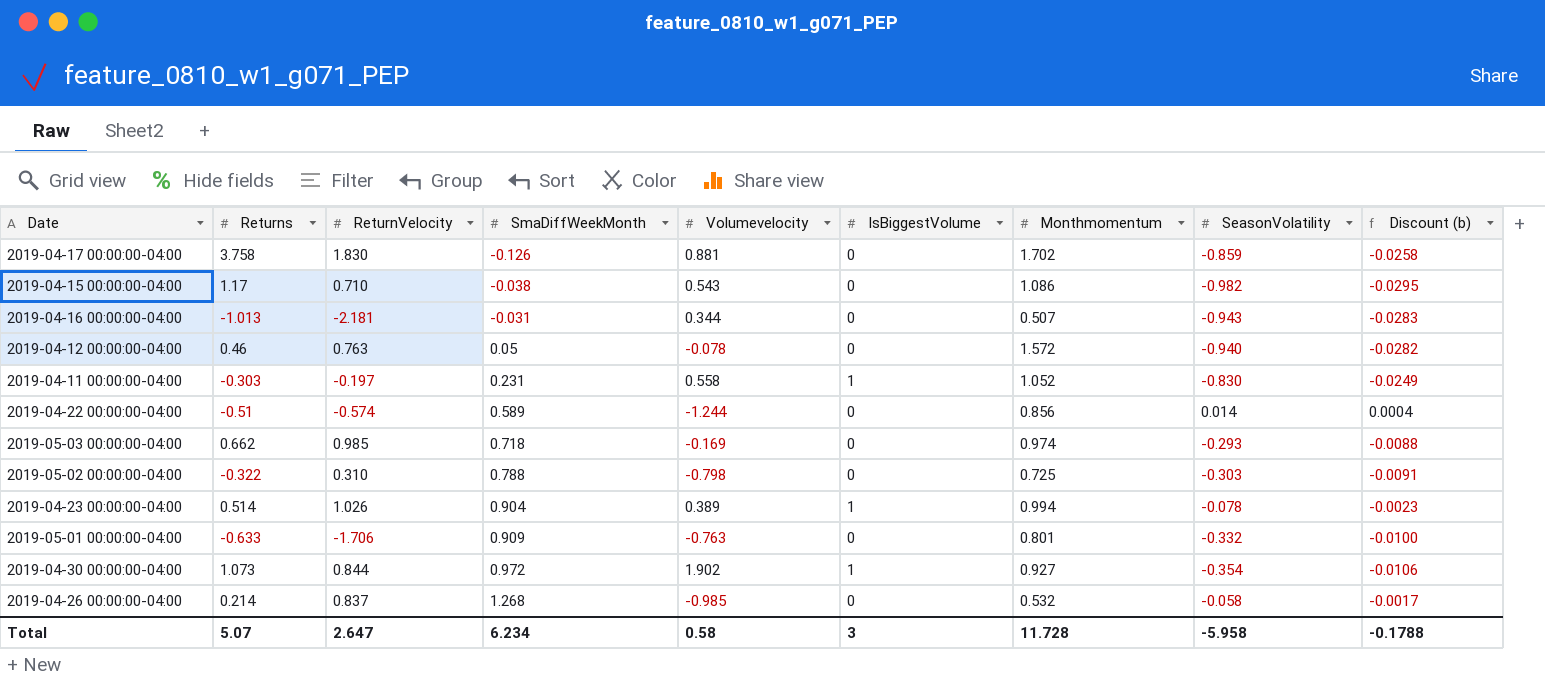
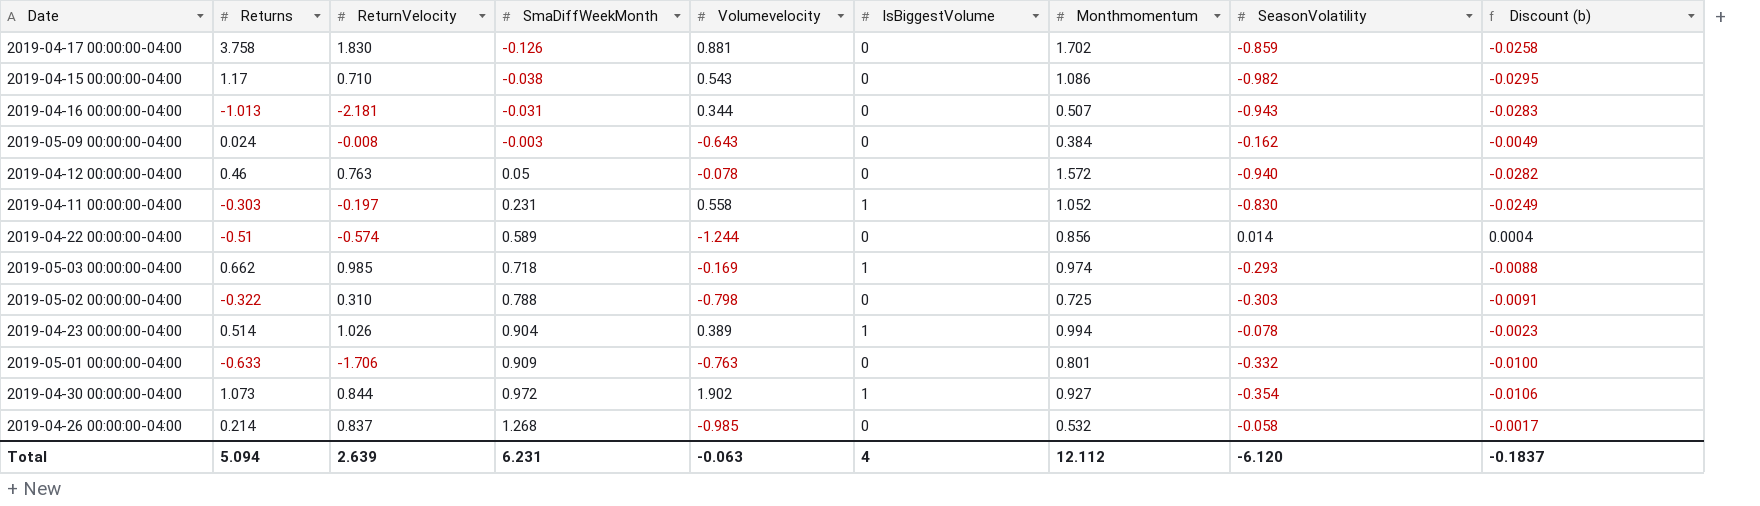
row 2019-05-09 00:00:00-04:00: none -> 0.024 | -0.008 | -0.003 | -0.643 | 0 | 0.384 | -0.162 | -0.0049
2019-05-03 00:00:00-04:00 | IsBiggestVolume: 0 -> 1
Total | Returns: 5.07 -> 5.094
Total | ReturnVelocity: 2.647 -> 2.639
Total | SmaDiffWeekMonth: 6.234 -> 6.231
Total | Volumevelocity: 0.58 -> -0.063
Total | IsBiggestVolume: 3 -> 4
Total | Monthmomentum: 11.728 -> 12.112
Total | SeasonVolatility: -5.958 -> -6.120
Total | Discount (b): -0.1788 -> -0.1837

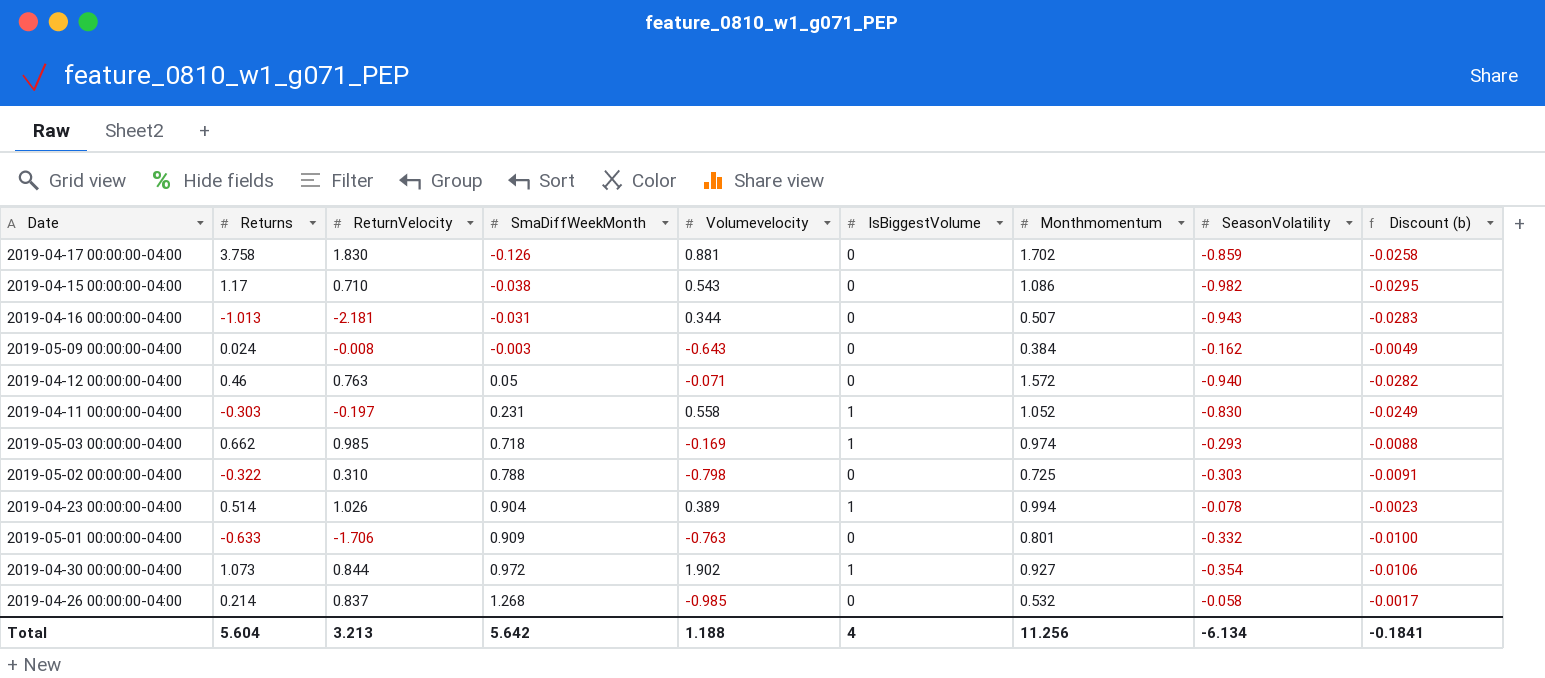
row 2019-04-22 00:00:00-04:00: -0.51 | -0.574 | 0.589 | -1.244 | 0 | 0.856 | 0.014 | 0.0004 -> none
2019-04-12 00:00:00-04:00 | Volumevelocity: -0.078 -> -0.071
Total | Returns: 5.094 -> 5.604
Total | ReturnVelocity: 2.639 -> 3.213
Total | SmaDiffWeekMonth: 6.231 -> 5.642
Total | Volumevelocity: -0.063 -> 1.188
Total | Monthmomentum: 12.112 -> 11.256
Total | SeasonVolatility: -6.120 -> -6.134
Total | Discount (b): -0.1837 -> -0.1841

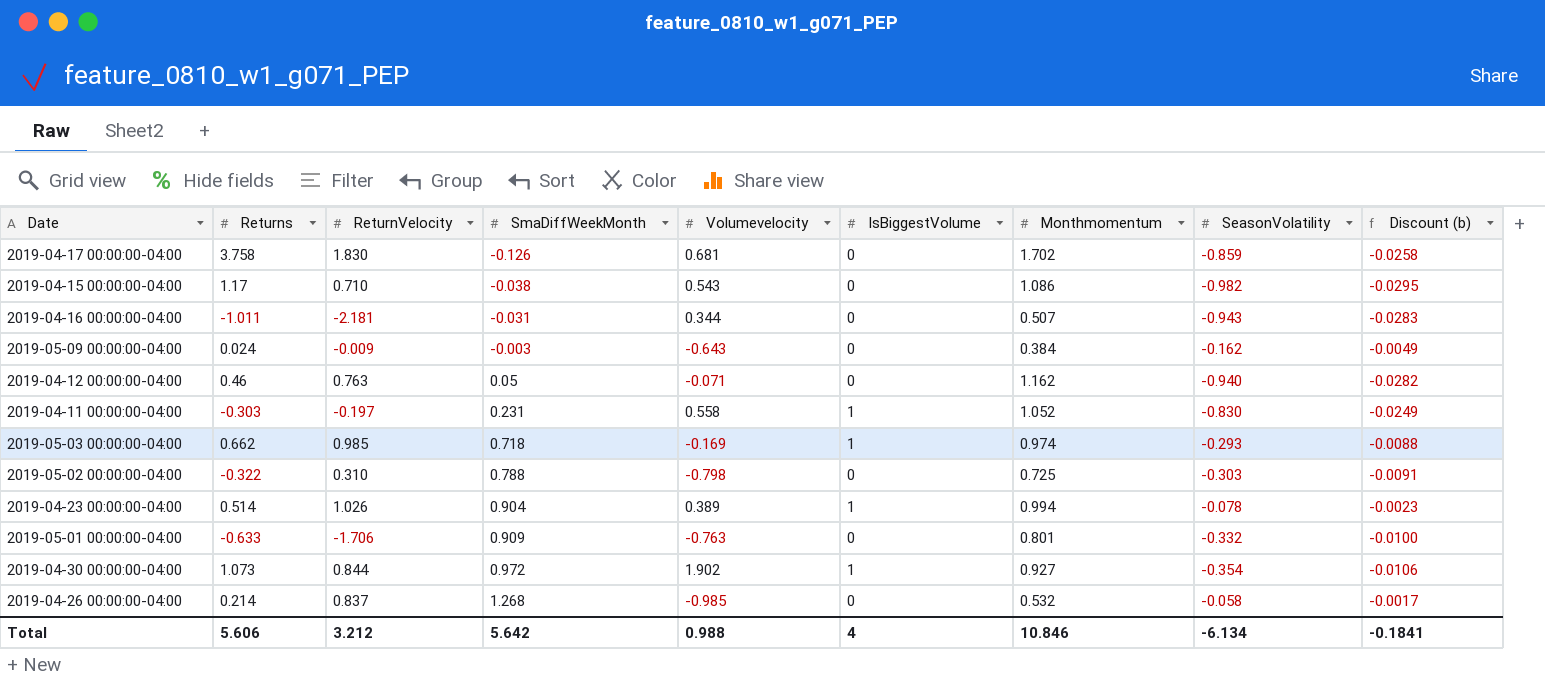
2019-04-17 00:00:00-04:00 | Volumevelocity: 0.881 -> 0.681
2019-04-16 00:00:00-04:00 | Returns: -1.013 -> -1.011
2019-05-09 00:00:00-04:00 | ReturnVelocity: -0.008 -> -0.009
2019-04-12 00:00:00-04:00 | Monthmomentum: 1.572 -> 1.162
Total | Returns: 5.604 -> 5.606
Total | ReturnVelocity: 3.213 -> 3.212
Total | Volumevelocity: 1.188 -> 0.988
Total | Monthmomentum: 11.256 -> 10.846

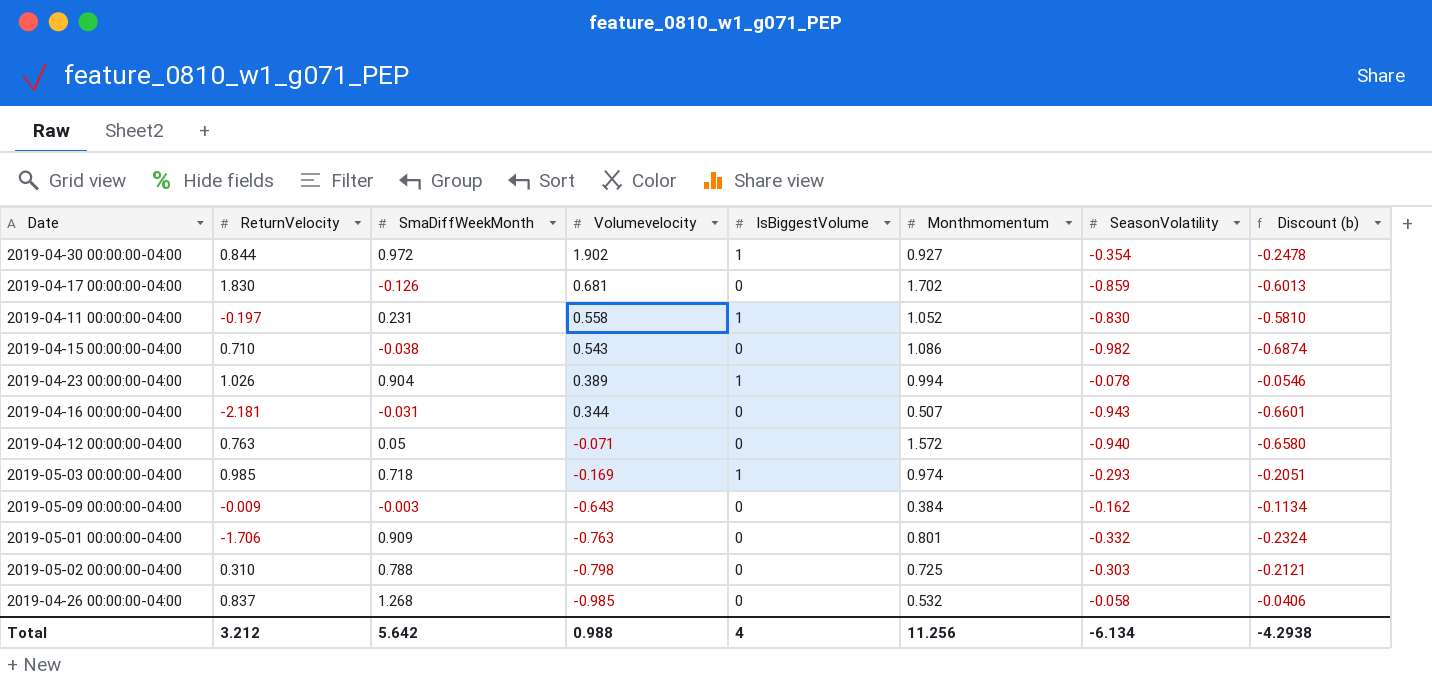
row order: SmaDiffWeekMonth ascending -> Volumevelocity descending
column Returns | position: 2 -> none
column Discount (b) | formula: [SeasonVolatility] * 0.03 -> [SeasonVolatility] * 0.7
2019-04-12 00:00:00-04:00 | Monthmomentum: 1.162 -> 1.572
Total | Monthmomentum: 10.846 -> 11.256
Total | Discount (b): -0.1841 -> -4.2938

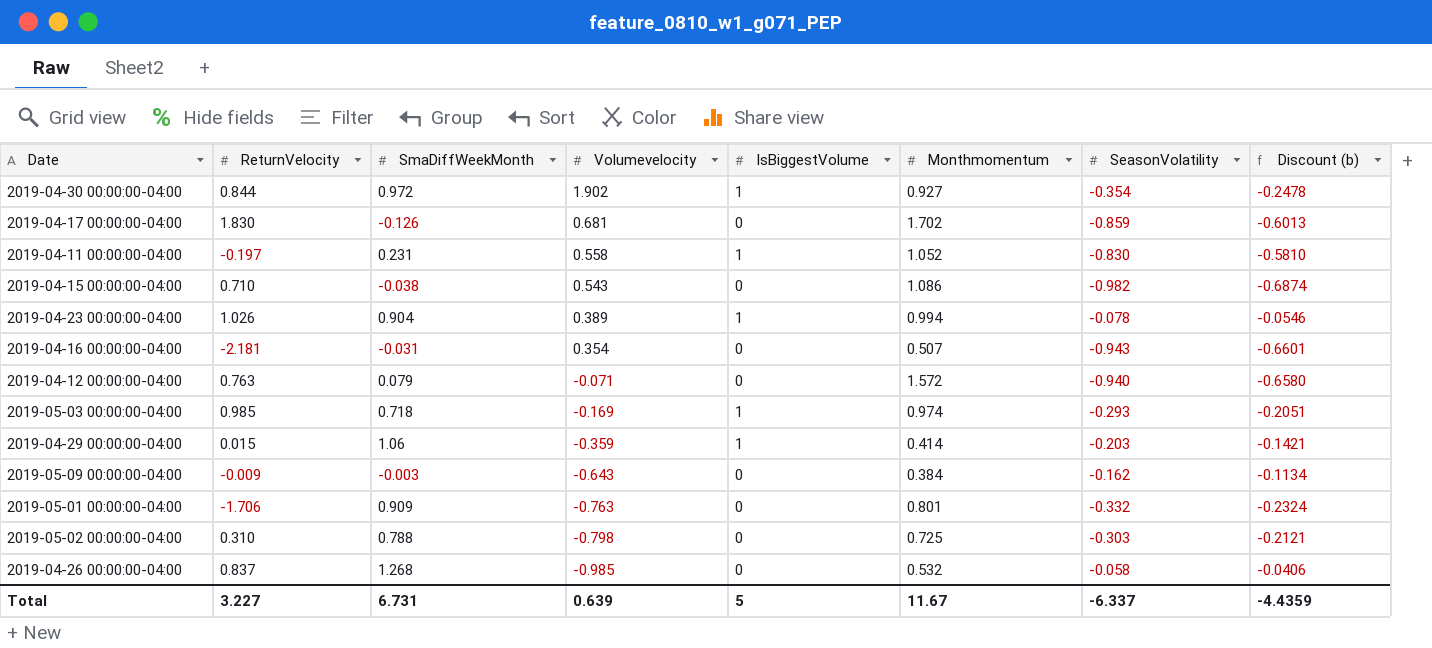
2019-04-16 00:00:00-04:00 | Volumevelocity: 0.344 -> 0.354
2019-04-12 00:00:00-04:00 | SmaDiffWeekMonth: 0.05 -> 0.079
row 2019-04-29 00:00:00-04:00: none -> 0.015 | 1.06 | -0.359 | 1 | 0.414 | -0.203 | -0.1421
Total | ReturnVelocity: 3.212 -> 3.227
Total | SmaDiffWeekMonth: 5.642 -> 6.731
Total | Volumevelocity: 0.988 -> 0.639
Total | IsBiggestVolume: 4 -> 5
Total | Monthmomentum: 11.256 -> 11.67
Total | SeasonVolatility: -6.134 -> -6.337
Total | Discount (b): -4.2938 -> -4.4359

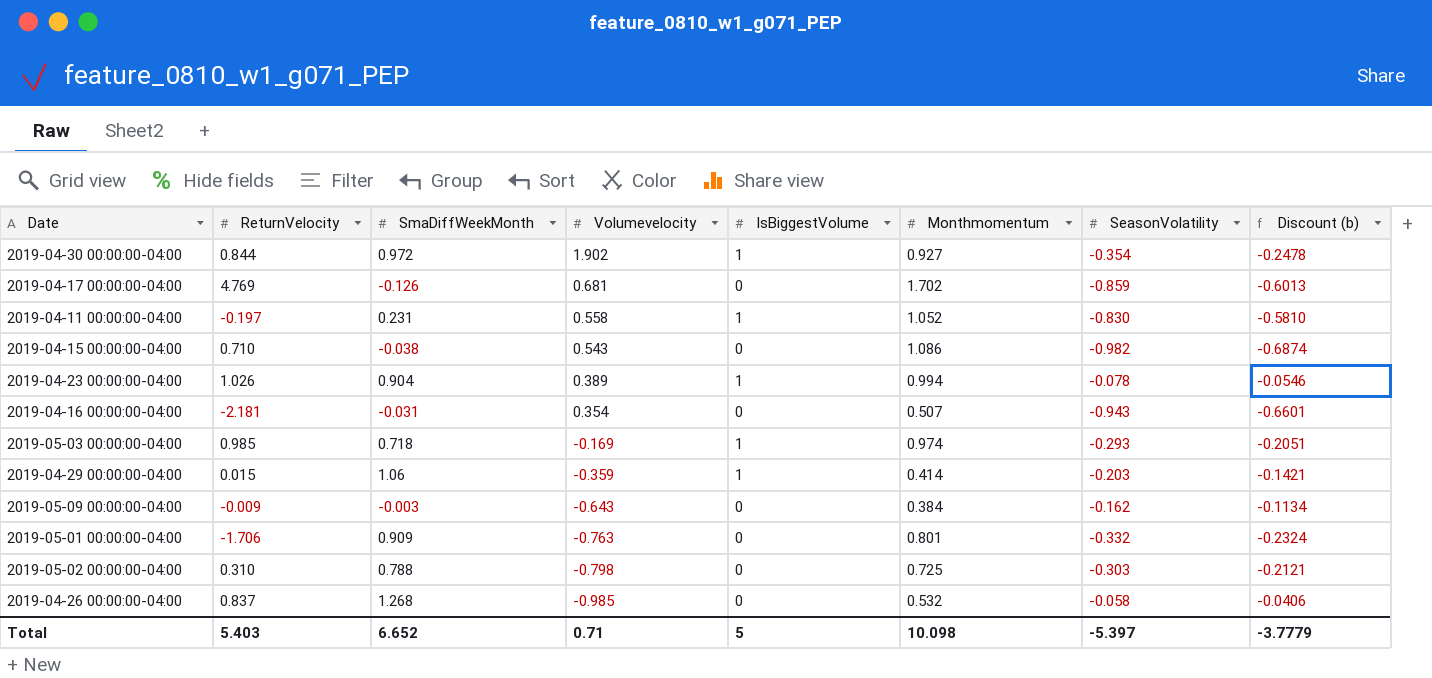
row 2019-04-12 00:00:00-04:00: 0.763 | 0.079 | -0.071 | 0 | 1.572 | -0.940 | -0.6580 -> none
2019-04-17 00:00:00-04:00 | ReturnVelocity: 1.830 -> 4.769
Total | ReturnVelocity: 3.227 -> 5.403
Total | SmaDiffWeekMonth: 6.731 -> 6.652
Total | Volumevelocity: 0.639 -> 0.71
Total | Monthmomentum: 11.67 -> 10.098
Total | SeasonVolatility: -6.337 -> -5.397
Total | Discount (b): -4.4359 -> -3.7779

